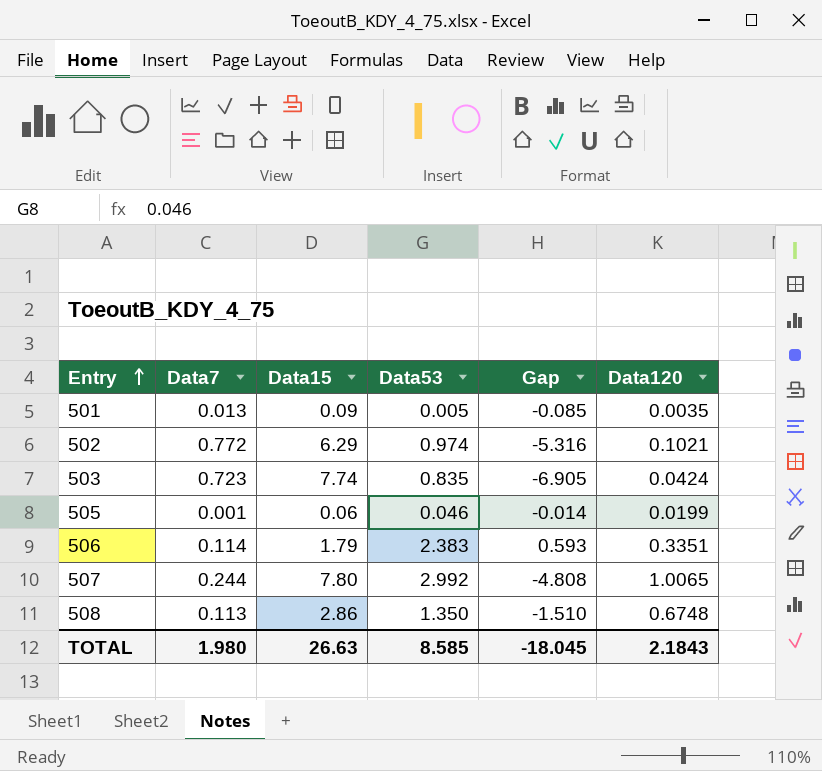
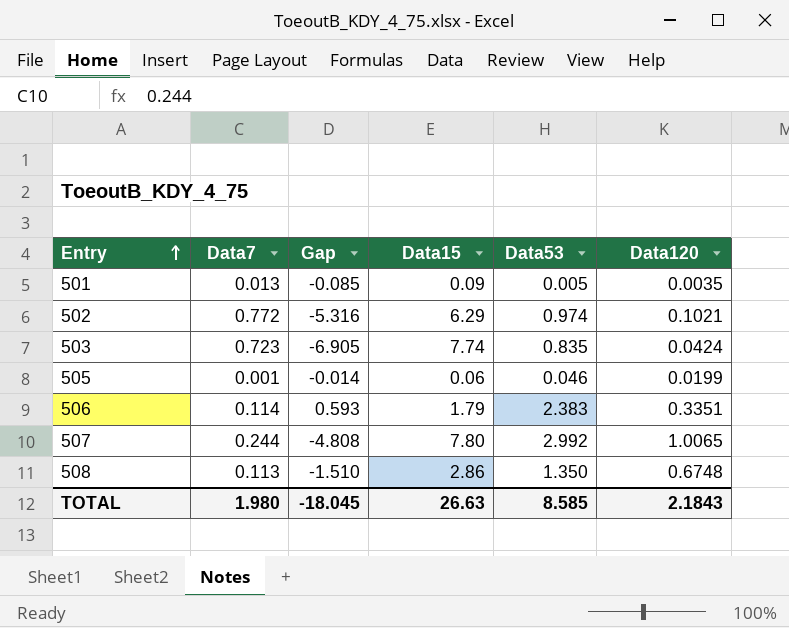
column Gap | position: 5 -> 3

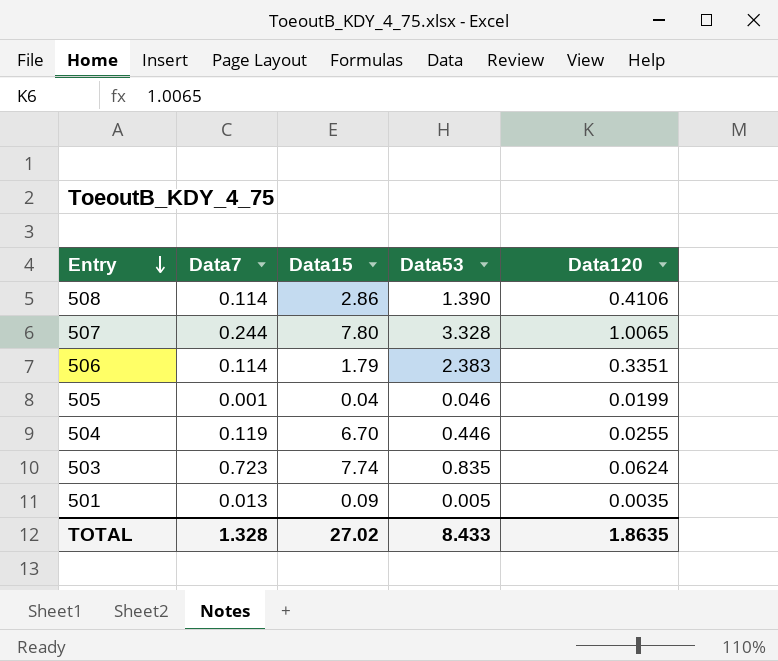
row order: Entry ascending -> Entry descending
column Gap | formula: [Data53] - [Data15] -> none
row 502: 0.772 | -5.316 | 6.29 | 0.974 | 0.1021 -> none
508 | Data7: 0.113 -> 0.114
508 | Data53: 1.350 -> 1.390
508 | Data120: 0.6748 -> 0.4106
507 | Data53: 2.992 -> 3.328
505 | Data15: 0.06 -> 0.04
row 504: none -> 0.119 | 6.70 | 0.446 | 0.0255
503 | Data120: 0.0424 -> 0.0624
TOTAL | Data7: 1.980 -> 1.328
TOTAL | Data15: 26.63 -> 27.02
TOTAL | Data53: 8.585 -> 8.433
TOTAL | Data120: 2.1843 -> 1.8635

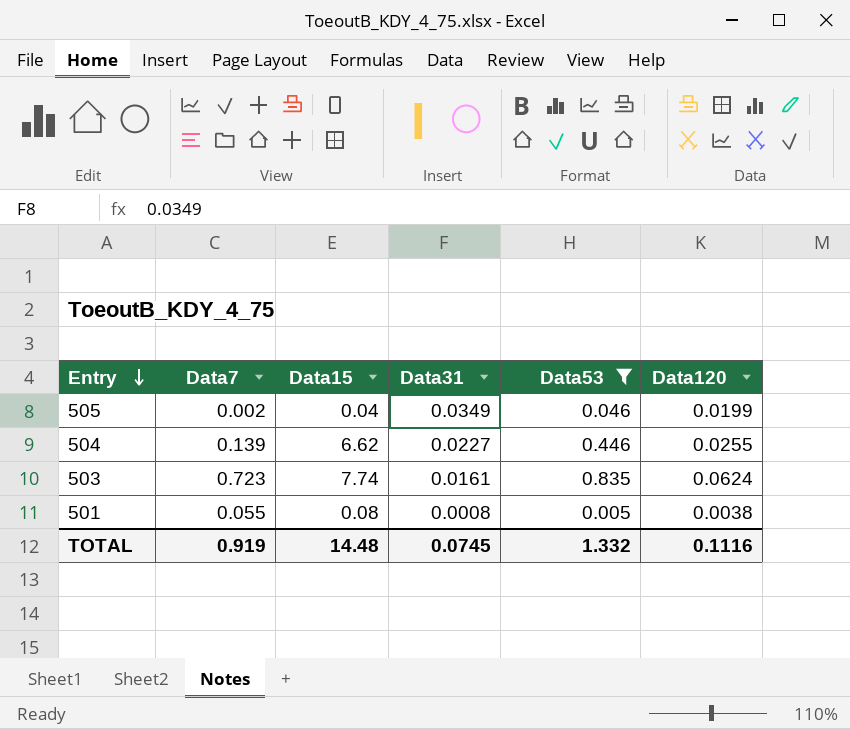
filter: none -> Data53 <= 0.835
column Data31 | position: none -> 4
505 | Data7: 0.001 -> 0.002
504 | Data7: 0.119 -> 0.139
504 | Data15: 6.70 -> 6.62
501 | Data7: 0.013 -> 0.055
501 | Data15: 0.09 -> 0.08
501 | Data120: 0.0035 -> 0.0038
TOTAL | Data7: 1.328 -> 0.919
TOTAL | Data15: 27.02 -> 14.48
TOTAL | Data53: 8.433 -> 1.332
TOTAL | Data120: 1.8635 -> 0.1116

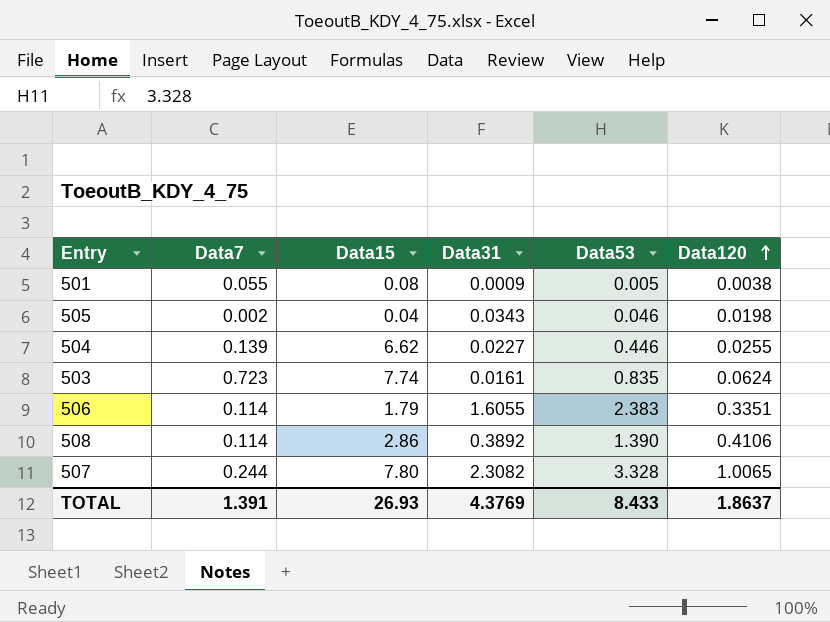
filter: Data53 <= 0.835 -> none
row order: Entry descending -> Data120 ascending
501 | Data31: 0.0008 -> 0.0009
505 | Data31: 0.0349 -> 0.0343
505 | Data120: 0.0199 -> 0.0198
TOTAL | Data7: 0.919 -> 1.391
TOTAL | Data15: 14.48 -> 26.93
TOTAL | Data31: 0.0745 -> 4.3769
TOTAL | Data53: 1.332 -> 8.433
TOTAL | Data120: 0.1116 -> 1.8637

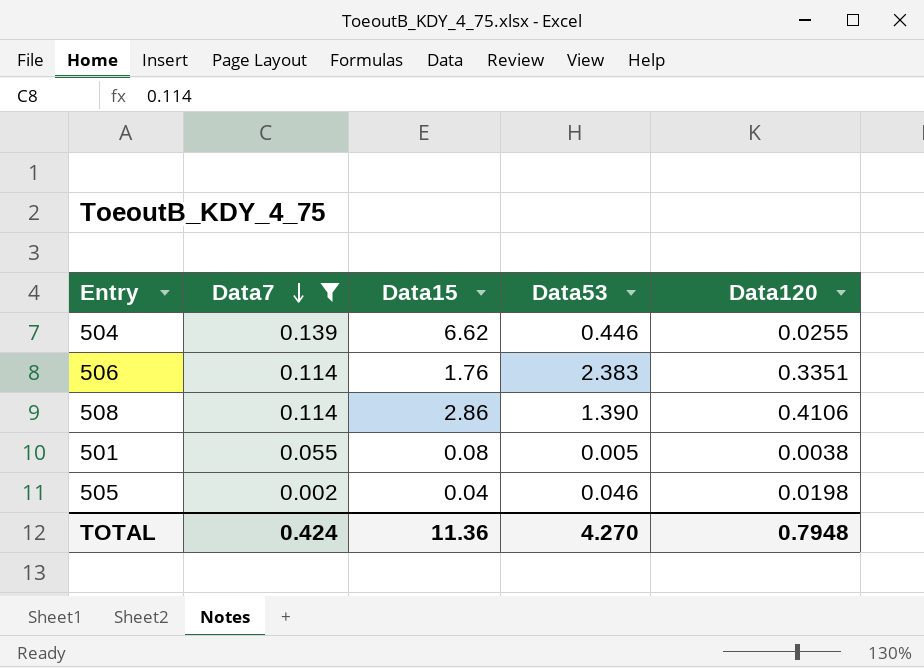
filter: none -> Data7 <= 0.139
row order: Data120 ascending -> Data7 descending
column Data31 | position: 4 -> none
506 | Data15: 1.79 -> 1.76
TOTAL | Data7: 1.391 -> 0.424
TOTAL | Data15: 26.93 -> 11.36
TOTAL | Data53: 8.433 -> 4.270
TOTAL | Data120: 1.8637 -> 0.7948

